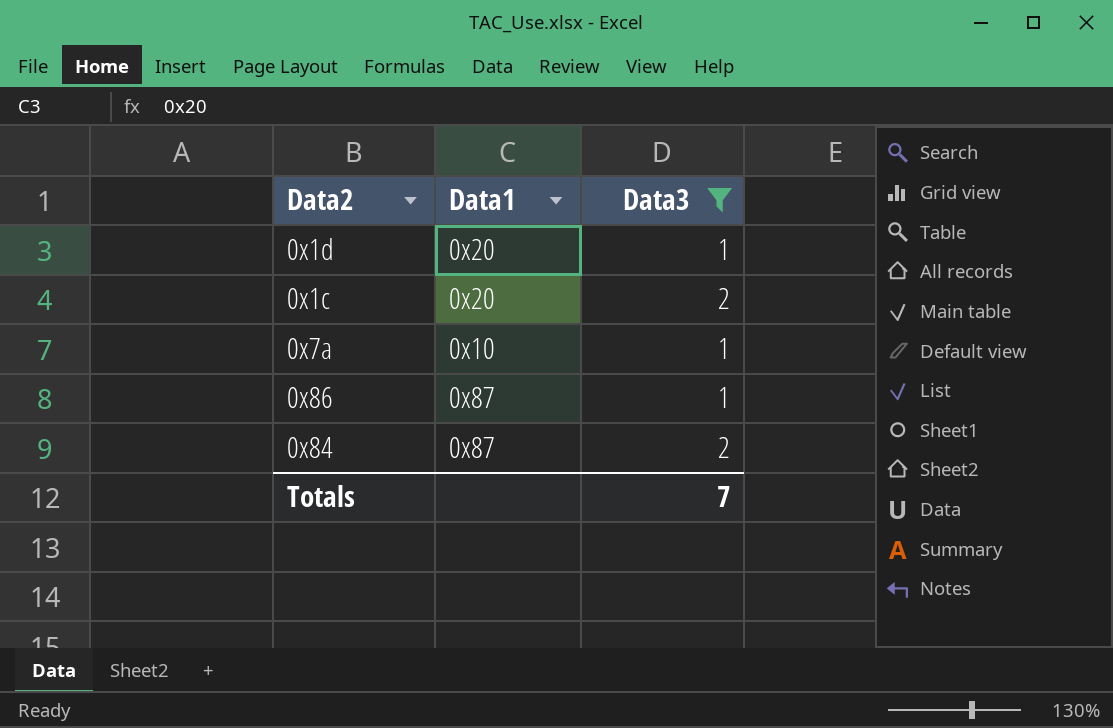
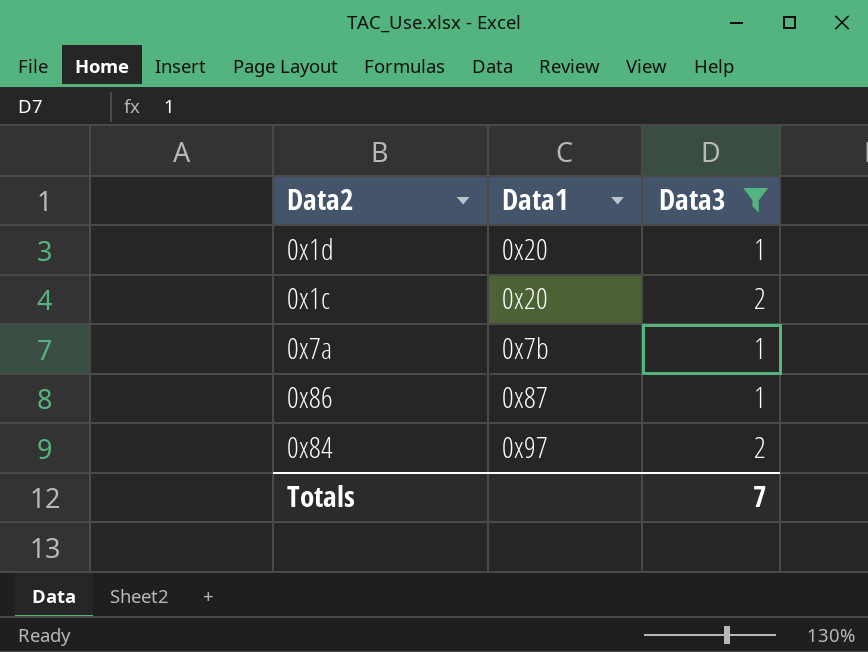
0x7a | Data1: 0x10 -> 0x7b
0x84 | Data1: 0x87 -> 0x97

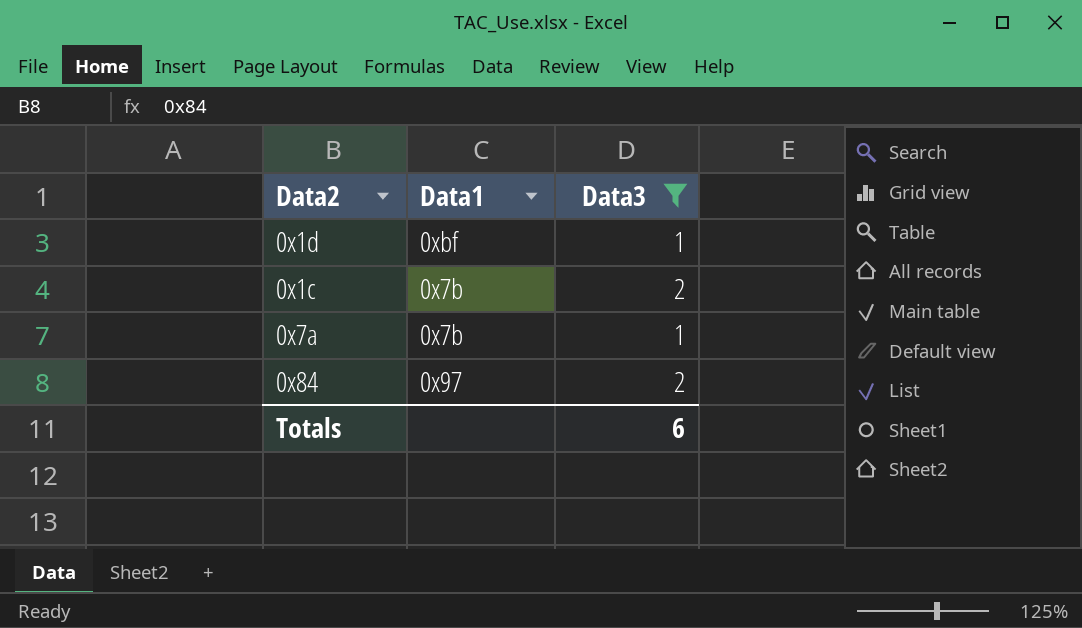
row 0x86: 0x87 | 1 -> none
0x1d | Data1: 0x20 -> 0xbf
0x1c | Data1: 0x20 -> 0x7b
Totals | Data3: 7 -> 6

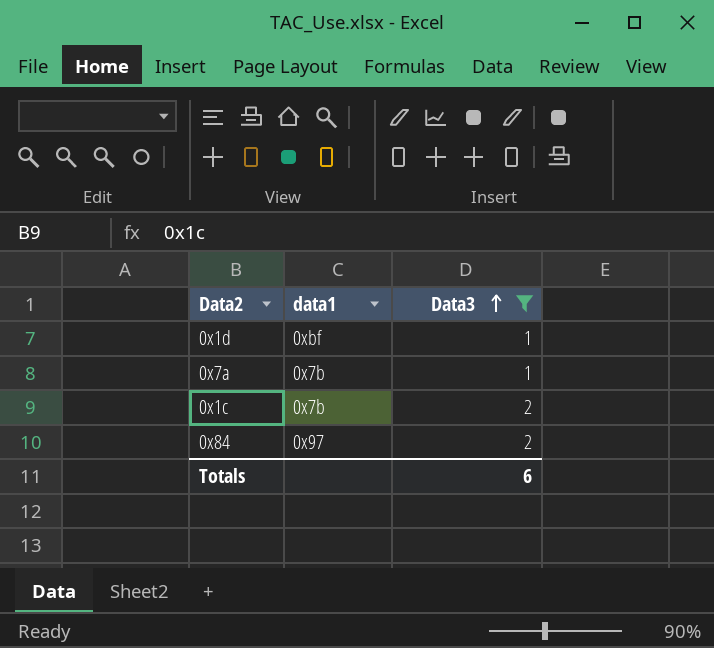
row order: none -> Data3 ascending
column name: Data1 -> data1

